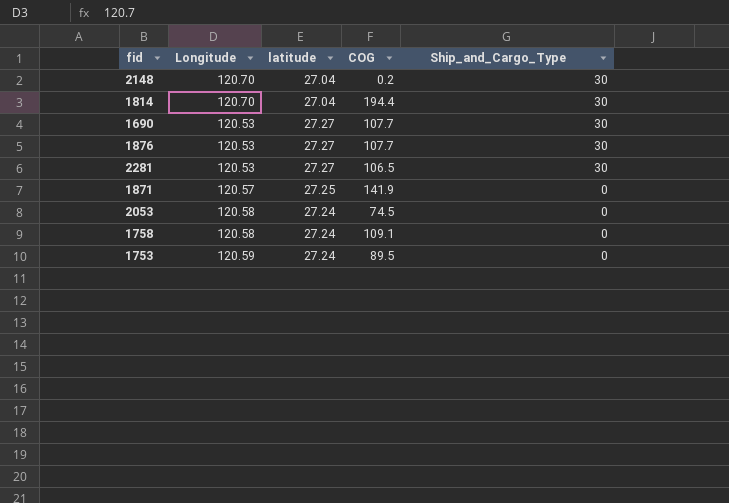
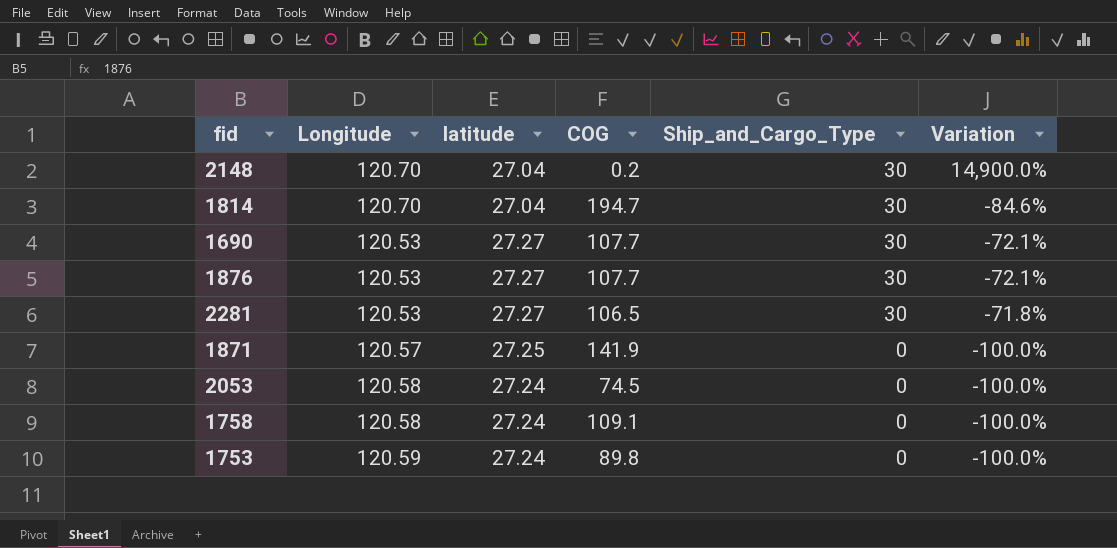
column Variation | formula: none -> ([Ship_and_Cargo_Type] - [COG]) / [COG]
1814 | COG: 194.4 -> 194.7
1753 | COG: 89.5 -> 89.8

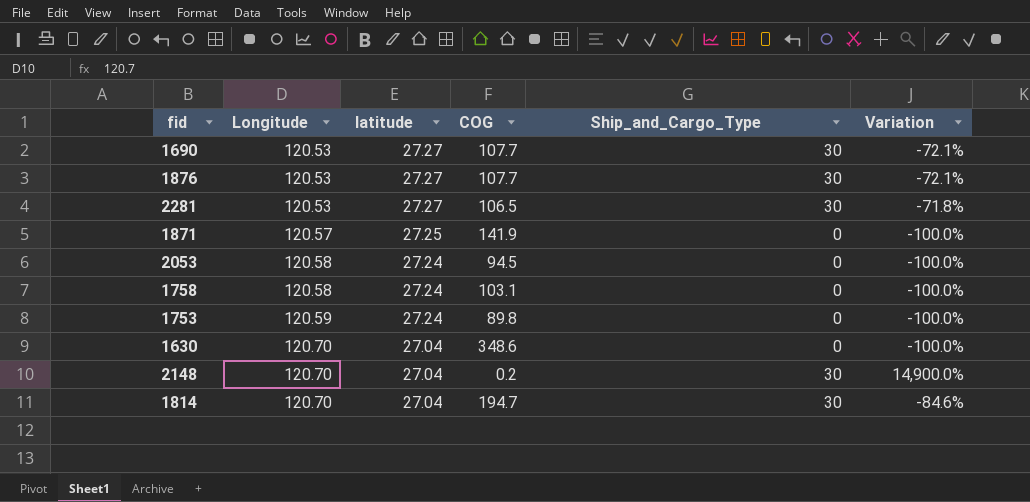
row order: Ship_and_Cargo_Type descending -> Longitude ascending
2053 | COG: 74.5 -> 94.5
1758 | COG: 109.1 -> 103.1
row 1630: none -> 120.70 | 27.04 | 348.6 | 0 | -100.0%

